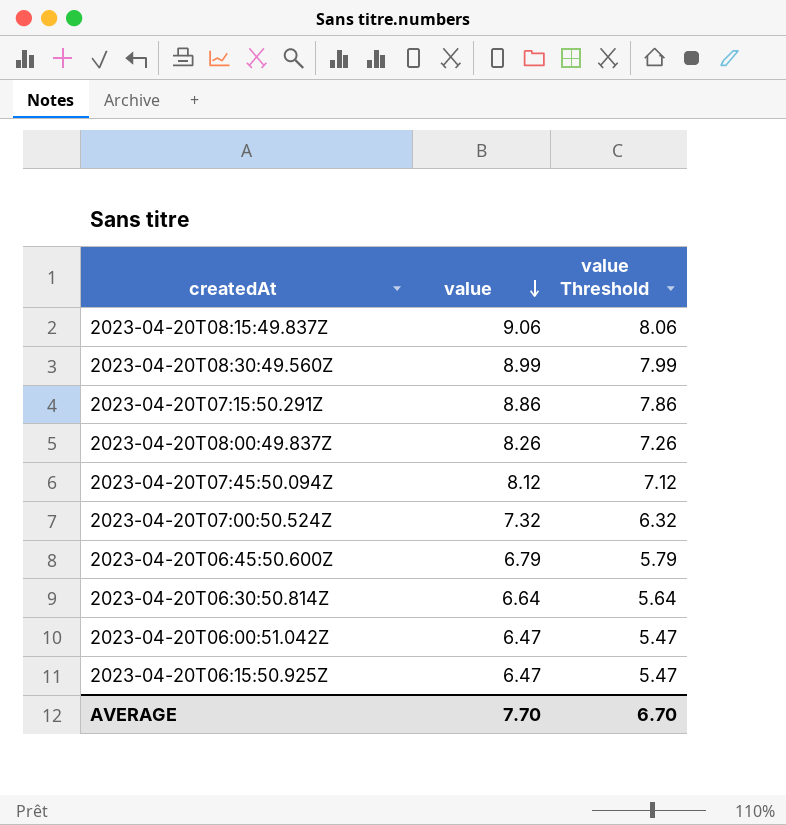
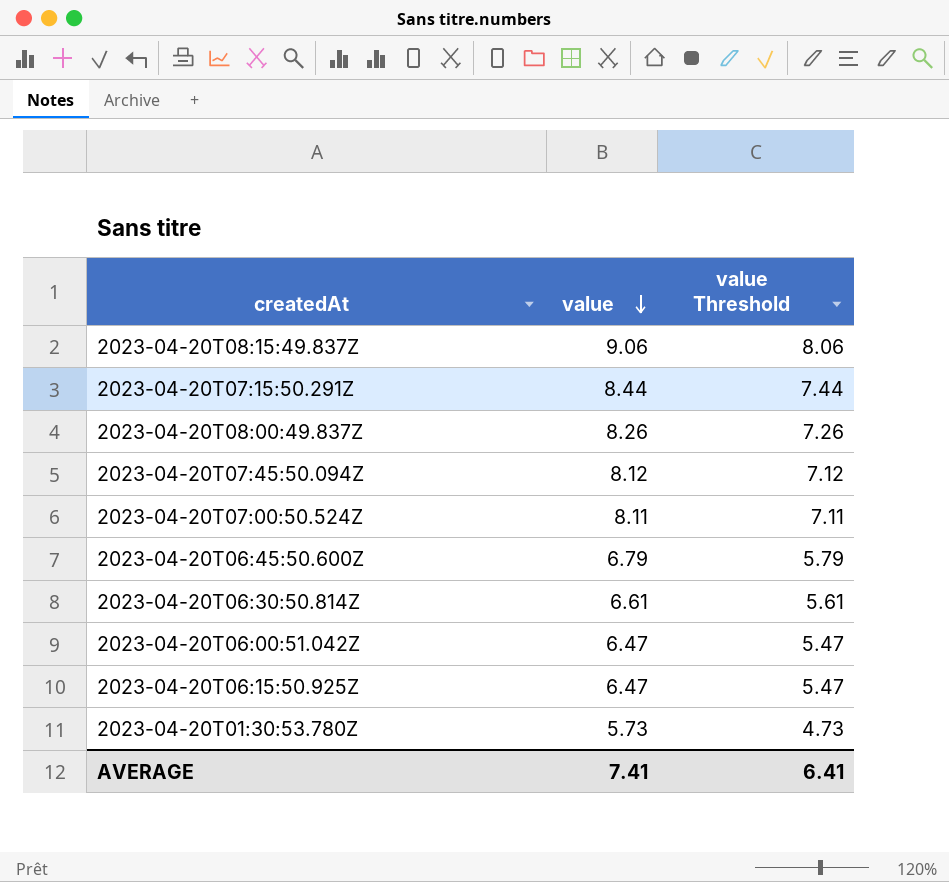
row 2023-04-20T08:30:49.560Z: 8.99 | 7.99 -> none
2023-04-20T07:15:50.291Z | value: 8.86 -> 8.44
2023-04-20T07:15:50.291Z | value Threshold: 7.86 -> 7.44
2023-04-20T07:00:50.524Z | value: 7.32 -> 8.11
2023-04-20T07:00:50.524Z | value Threshold: 6.32 -> 7.11
2023-04-20T06:30:50.814Z | value: 6.64 -> 6.61
2023-04-20T06:30:50.814Z | value Threshold: 5.64 -> 5.61
row 2023-04-20T01:30:53.780Z: none -> 5.73 | 4.73
AVERAGE | value: 7.70 -> 7.41
AVERAGE | value Threshold: 6.70 -> 6.41

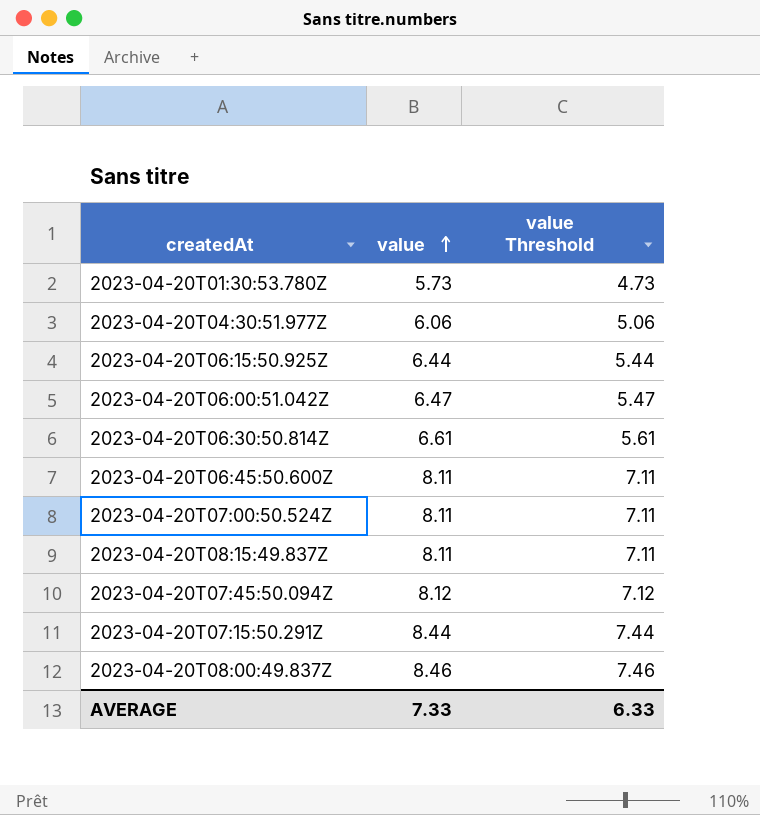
row order: value descending -> value ascending
row 2023-04-20T04:30:51.977Z: none -> 6.06 | 5.06
2023-04-20T06:15:50.925Z | value: 6.47 -> 6.44
2023-04-20T06:15:50.925Z | value Threshold: 5.47 -> 5.44
2023-04-20T06:45:50.600Z | value: 6.79 -> 8.11
2023-04-20T06:45:50.600Z | value Threshold: 5.79 -> 7.11
2023-04-20T08:15:49.837Z | value: 9.06 -> 8.11
2023-04-20T08:15:49.837Z | value Threshold: 8.06 -> 7.11
2023-04-20T08:00:49.837Z | value: 8.26 -> 8.46
2023-04-20T08:00:49.837Z | value Threshold: 7.26 -> 7.46
AVERAGE | value: 7.41 -> 7.33
AVERAGE | value Threshold: 6.41 -> 6.33

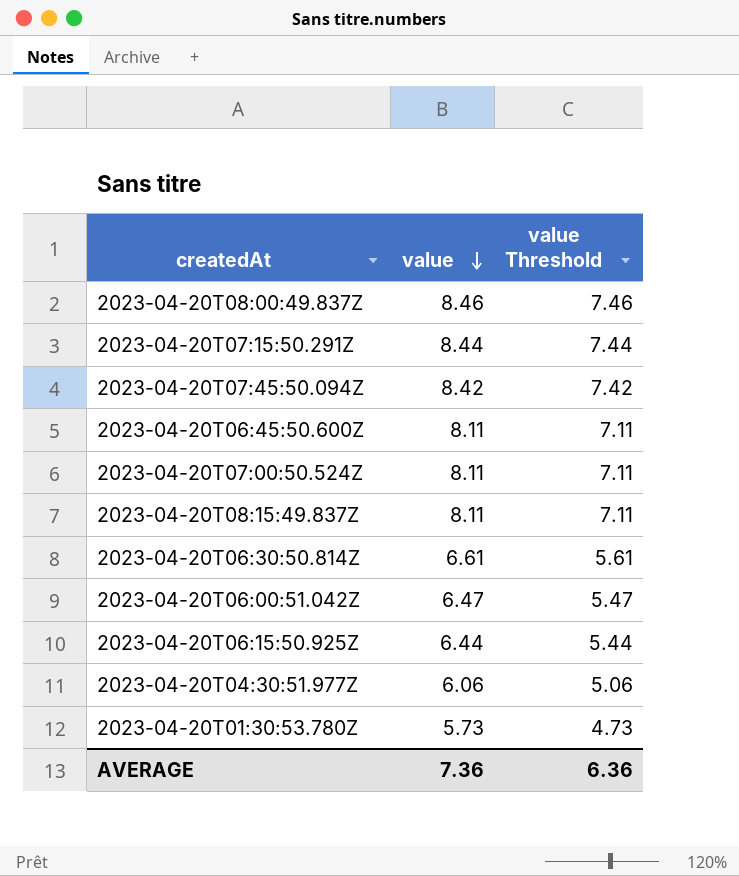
row order: value ascending -> value descending
2023-04-20T07:45:50.094Z | value: 8.12 -> 8.42
2023-04-20T07:45:50.094Z | value Threshold: 7.12 -> 7.42
AVERAGE | value: 7.33 -> 7.36
AVERAGE | value Threshold: 6.33 -> 6.36

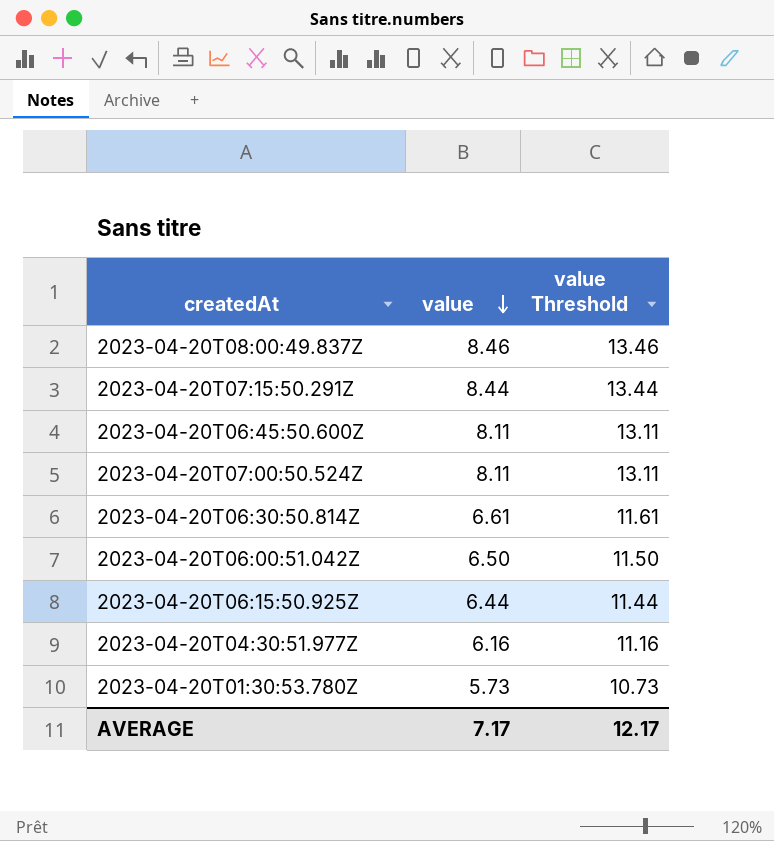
column value Threshold | formula: [value] - 1 -> [value] + 5
row 2023-04-20T07:45:50.094Z: 8.42 | 7.42 -> none
row 2023-04-20T08:15:49.837Z: 8.11 | 7.11 -> none
2023-04-20T06:00:51.042Z | value: 6.47 -> 6.50
2023-04-20T04:30:51.977Z | value: 6.06 -> 6.16
AVERAGE | value: 7.36 -> 7.17
AVERAGE | value Threshold: 6.36 -> 12.17

